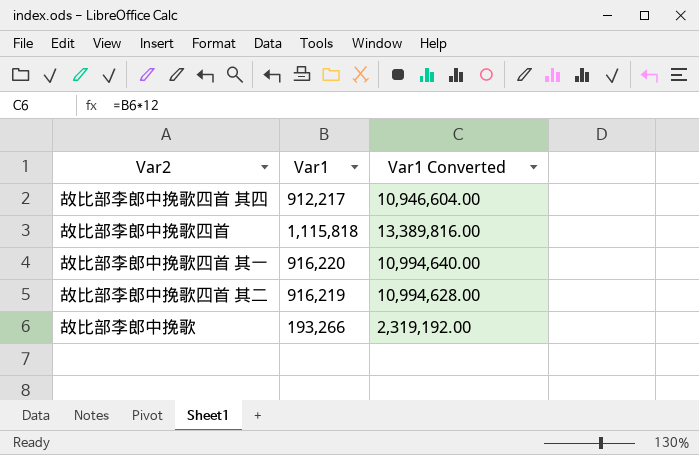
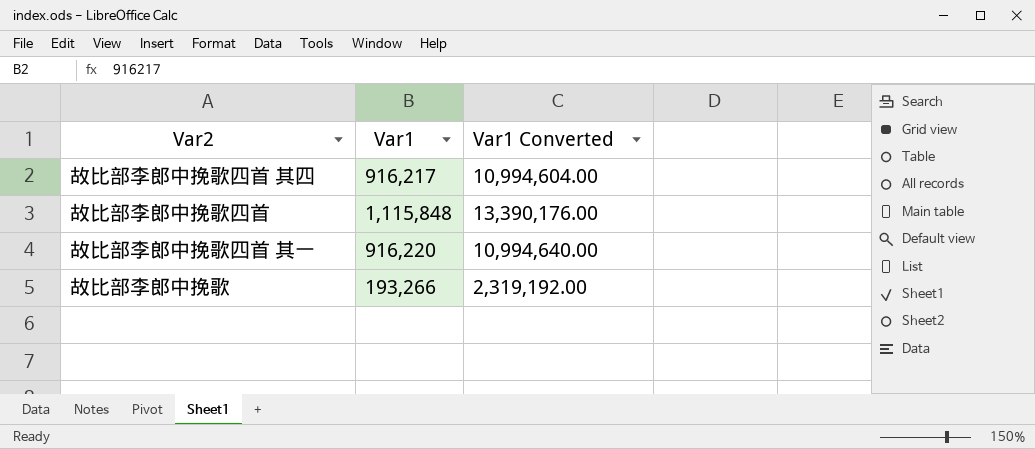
row 故比部李郎中挽歌四首 其二: 916,219 | 10,994,628.00 -> none
故比部李郎中挽歌四首 其四 | Var1: 912,217 -> 916,217
故比部李郎中挽歌四首 其四 | Var1 Converted: 10,946,604.00 -> 10,994,604.00
故比部李郎中挽歌四首 | Var1: 1,115,818 -> 1,115,848
故比部李郎中挽歌四首 | Var1 Converted: 13,389,816.00 -> 13,390,176.00

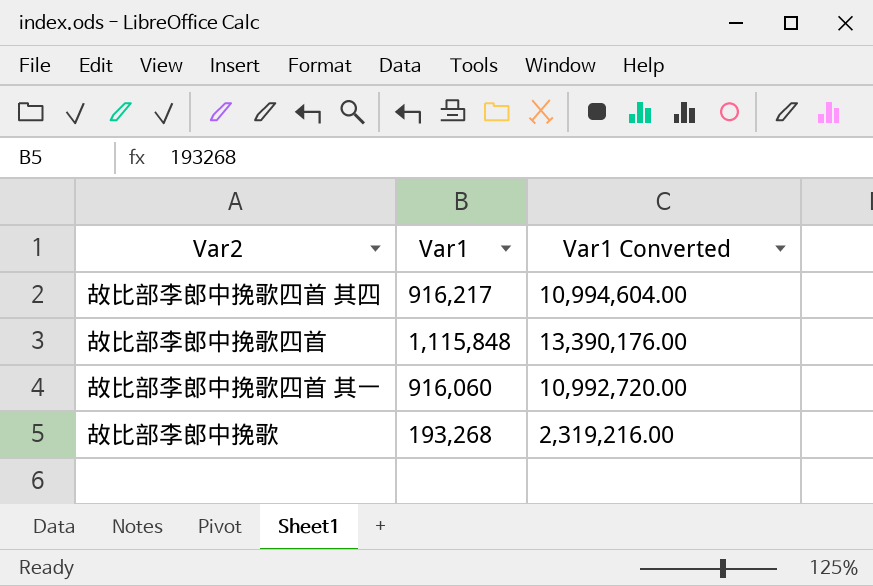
故比部李郎中挽歌四首 其一 | Var1: 916,220 -> 916,060
故比部李郎中挽歌四首 其一 | Var1 Converted: 10,994,640.00 -> 10,992,720.00
故比部李郎中挽歌 | Var1: 193,266 -> 193,268
故比部李郎中挽歌 | Var1 Converted: 2,319,192.00 -> 2,319,216.00

